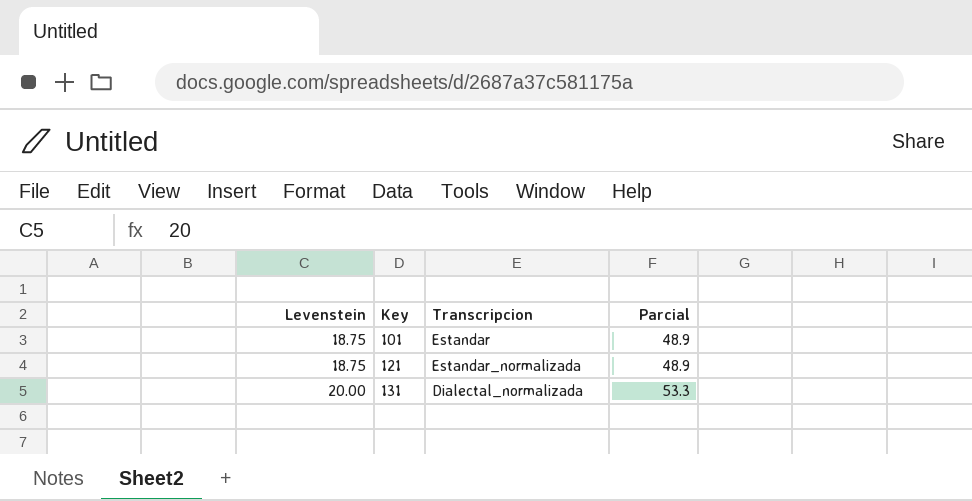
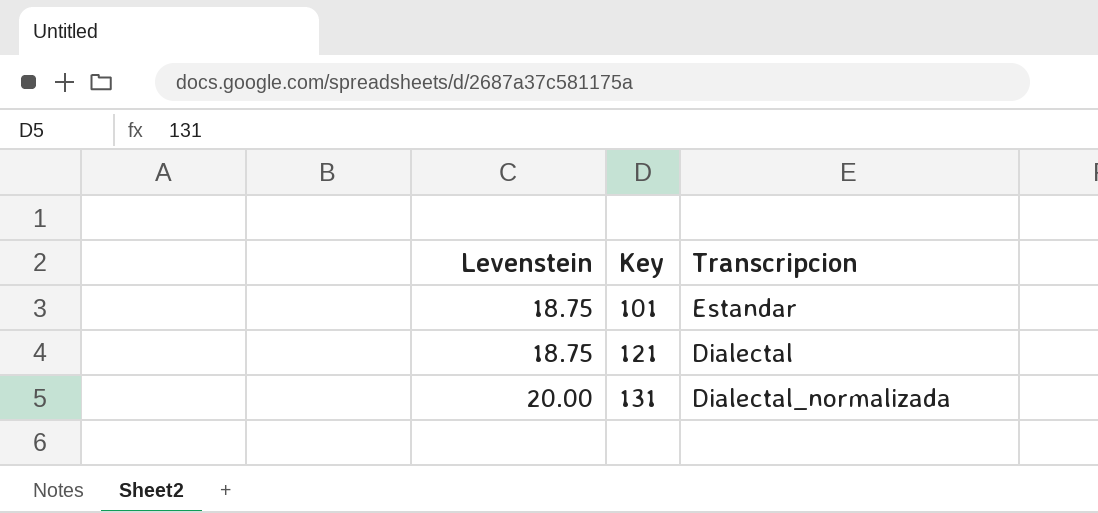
column Parcial | position: 4 -> none
121 | Transcripcion: Estandar_normalizada -> Dialectal

